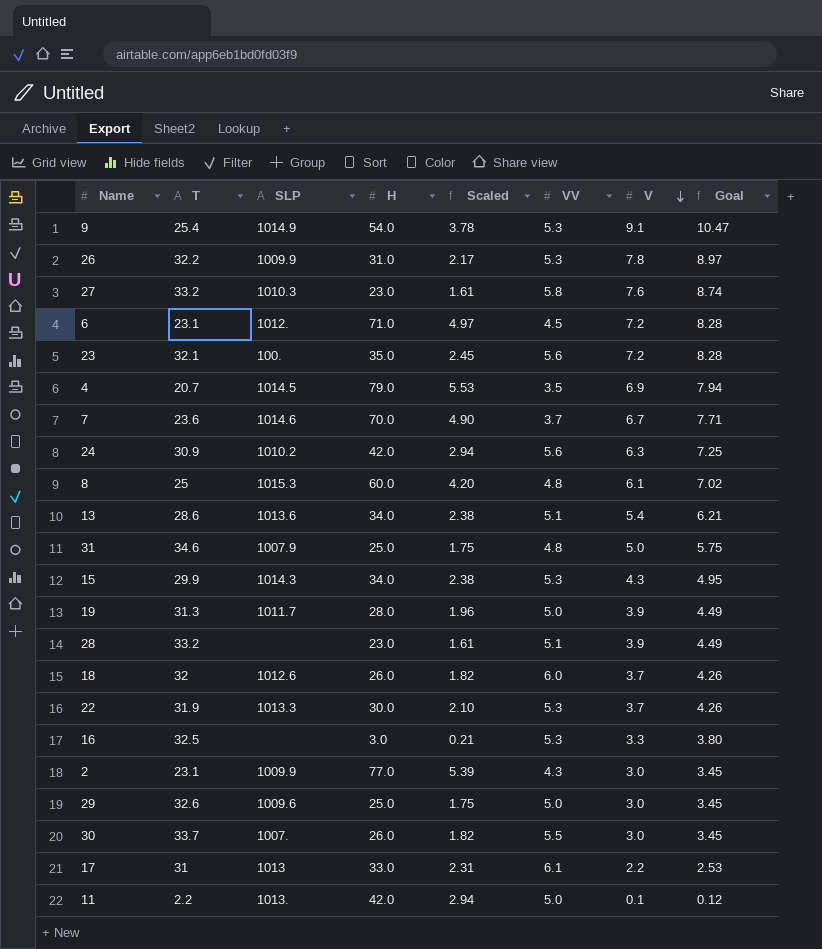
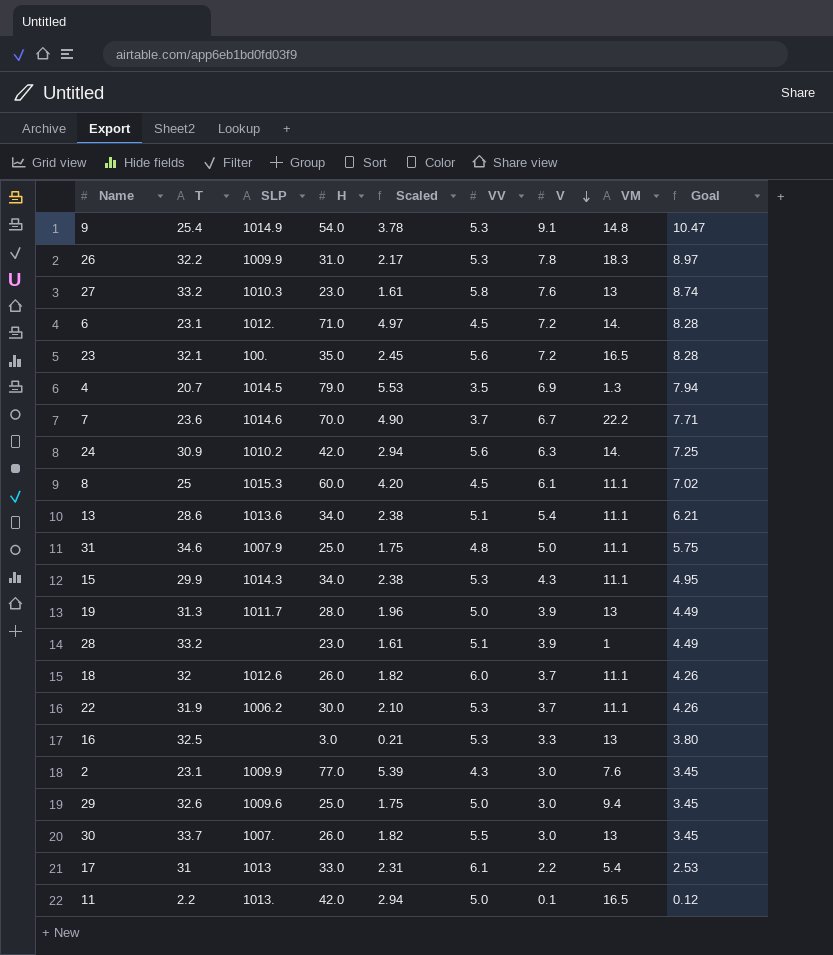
column VM | position: none -> 8
8 | VV: 4.8 -> 4.5
22 | SLP: 1013.3 -> 1006.2

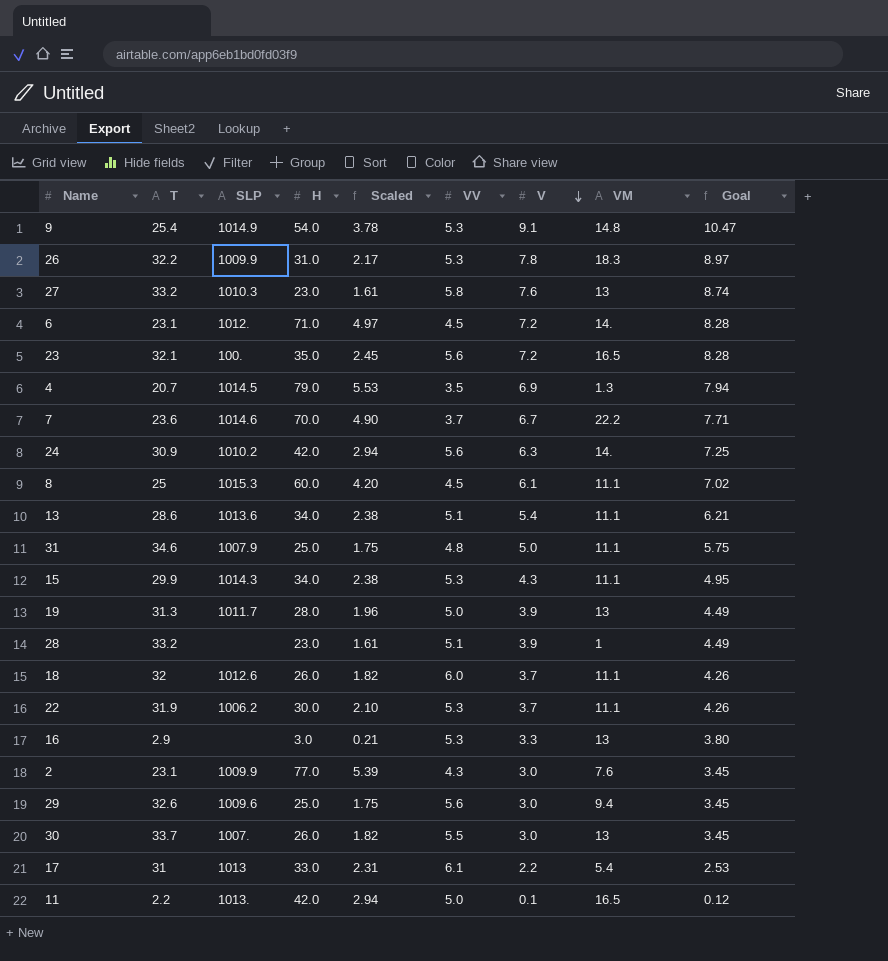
16 | T: 32.5 -> 2.9
29 | VV: 5.0 -> 5.6

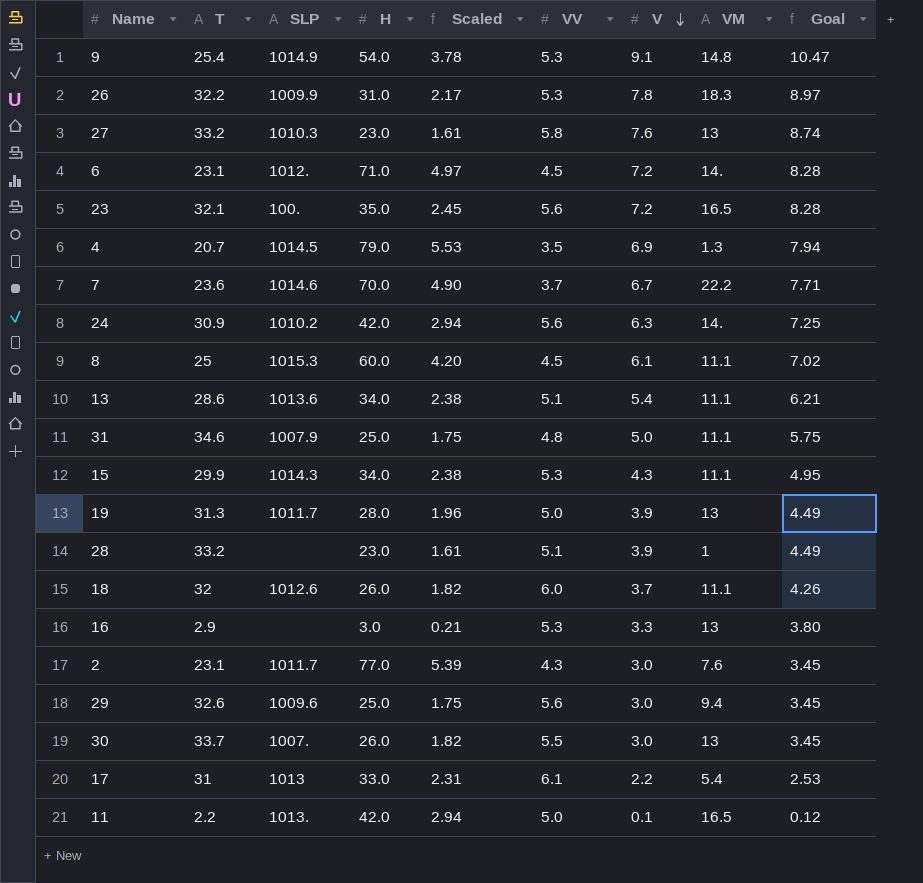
row 22: 31.9 | 1006.2 | 30.0 | 2.10 | 5.3 | 3.7 | 11.1 | 4.26 -> none
2 | SLP: 1009.9 -> 1011.7

